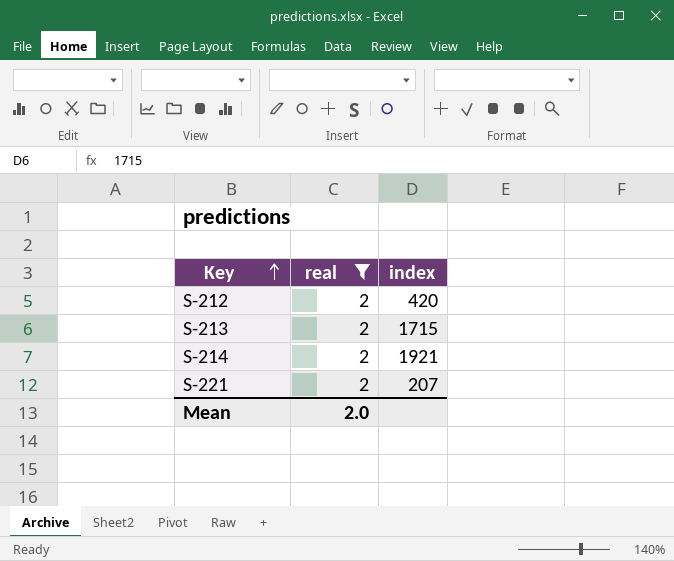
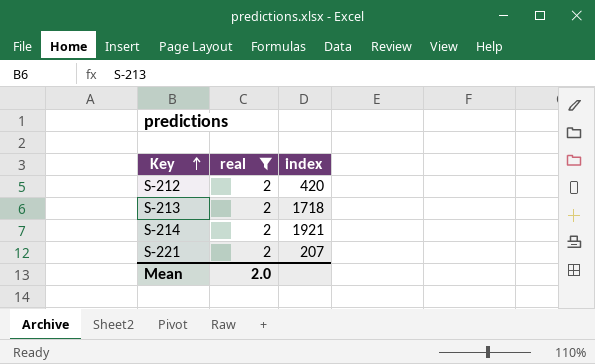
S-213 | index: 1715 -> 1718

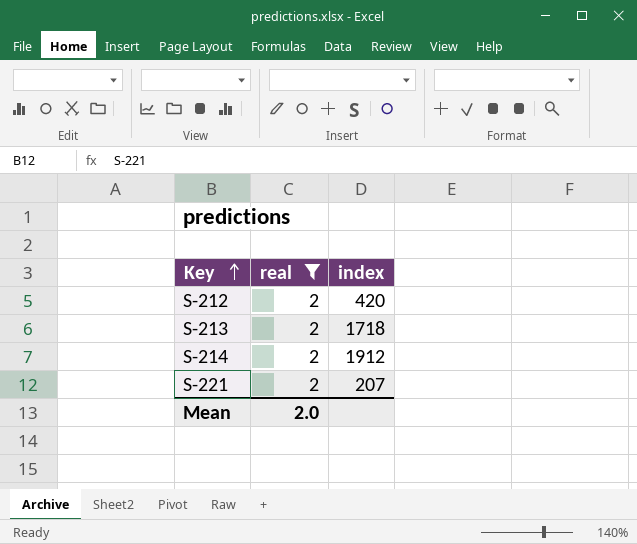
S-214 | index: 1921 -> 1912

